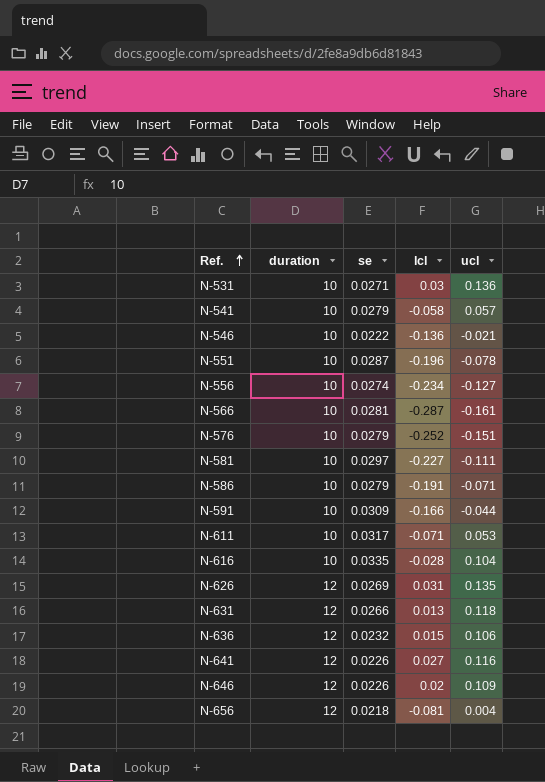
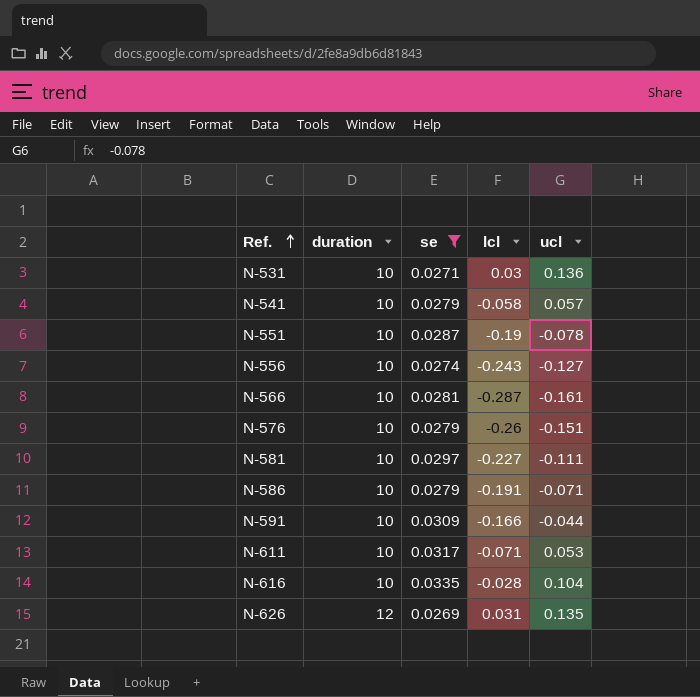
filter: none -> se >= 0.0269
N-551 | lcl: -0.196 -> -0.19
N-556 | lcl: -0.234 -> -0.243
N-576 | lcl: -0.252 -> -0.26

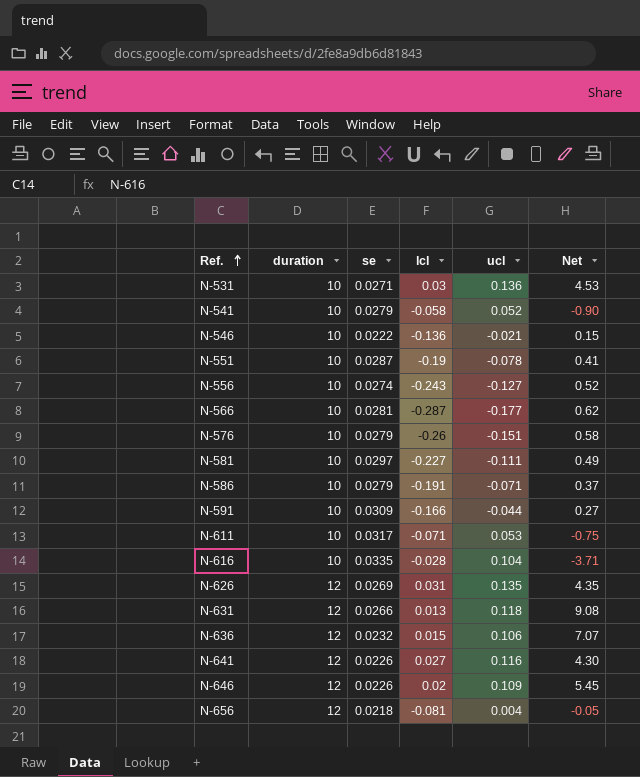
filter: se >= 0.0269 -> none
column Net | formula: none -> [ucl] / [lcl]
N-541 | ucl: 0.057 -> 0.052
N-566 | ucl: -0.161 -> -0.177

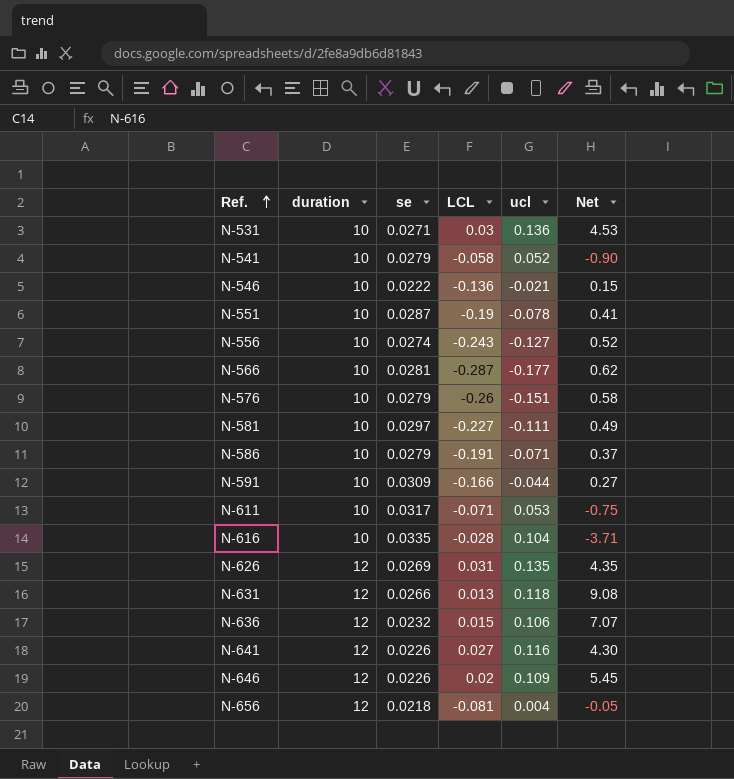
column name: lcl -> LCL

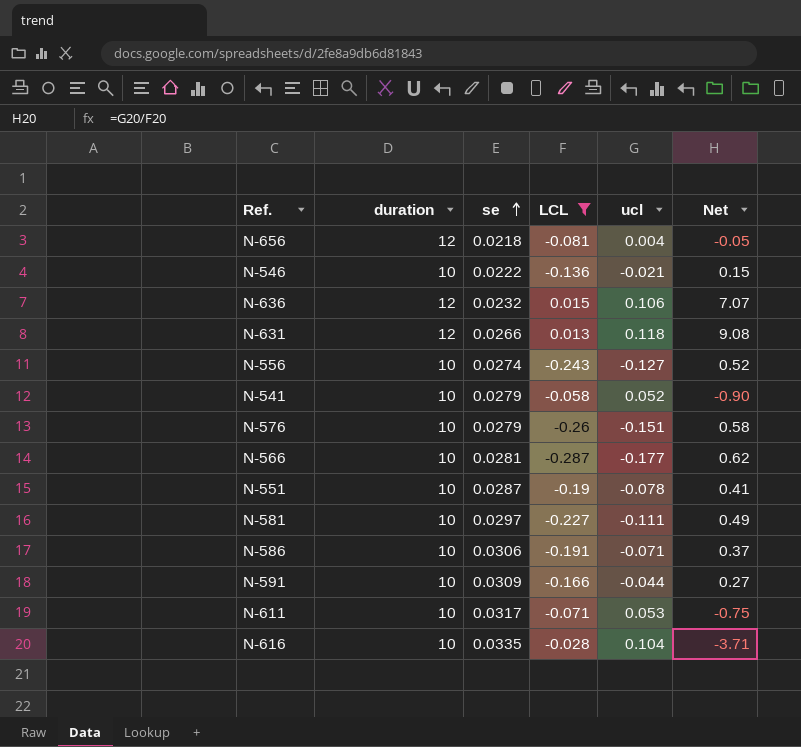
filter: none -> LCL <= 0.015
row order: Ref. ascending -> se ascending
N-586 | se: 0.0279 -> 0.0306

